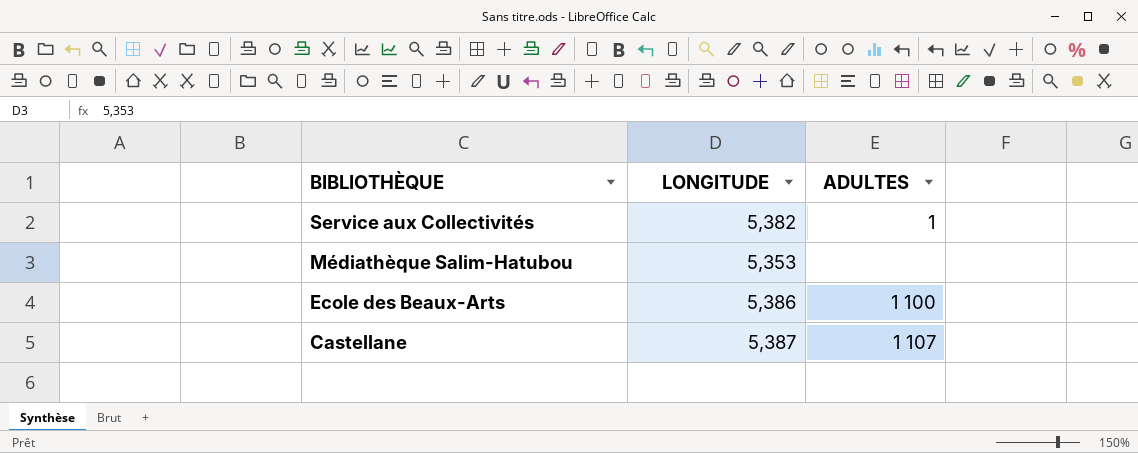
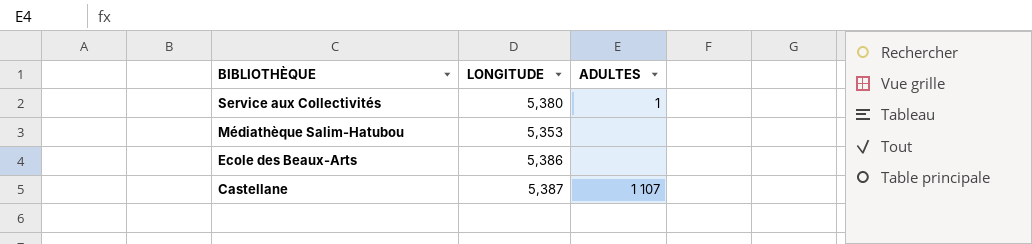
Service aux Collectivités | LONGITUDE: 5,382 -> 5,380
Ecole des Beaux-Arts | ADULTES: 1 100 -> none

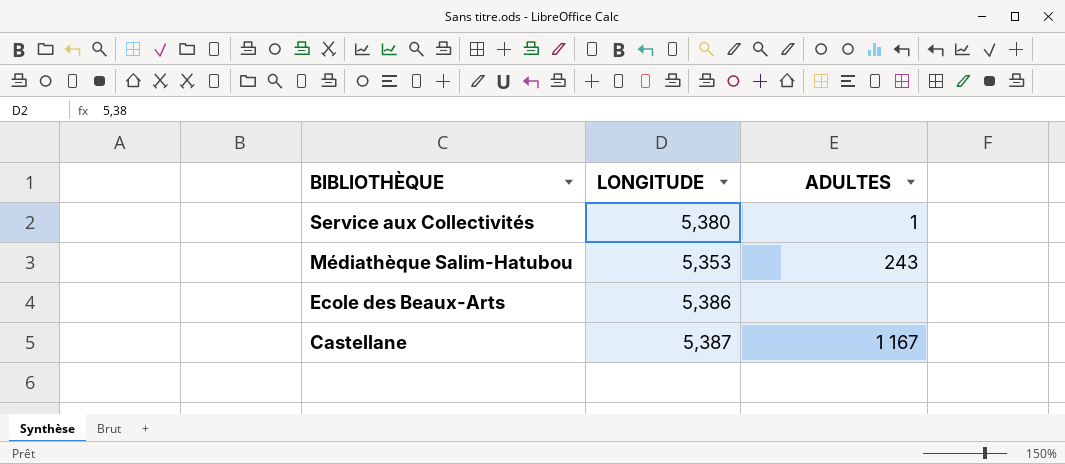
Médiathèque Salim-Hatubou | ADULTES: none -> 243
Castellane | ADULTES: 1 107 -> 1 167

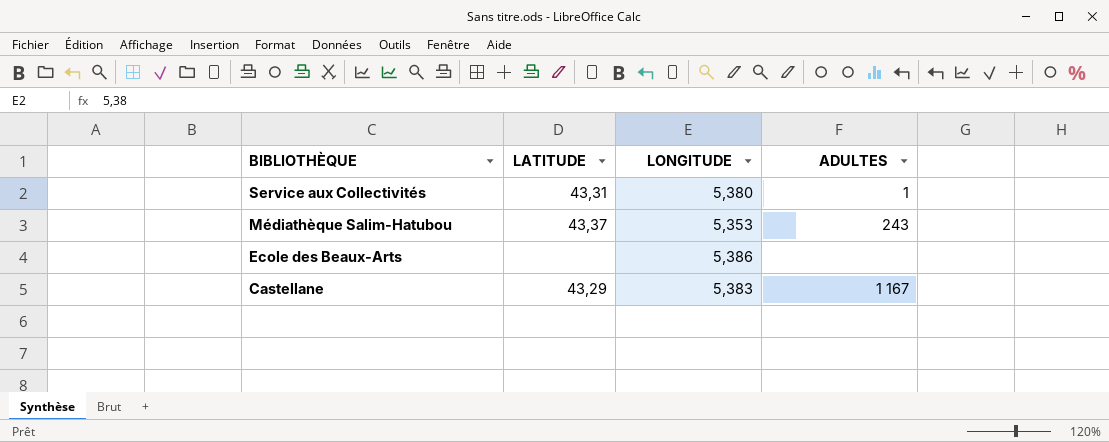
column LATITUDE | position: none -> 2
Castellane | LONGITUDE: 5,387 -> 5,383

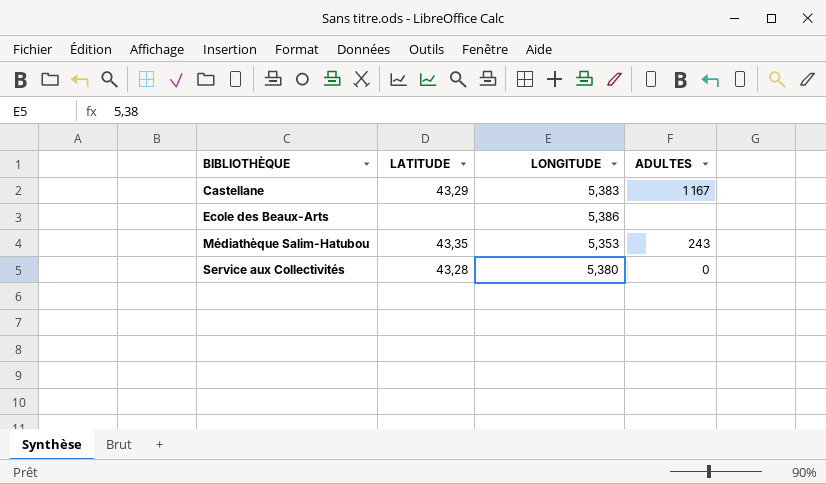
row order: BIBLIOTHÈQUE descending -> BIBLIOTHÈQUE ascending
Médiathèque Salim-Hatubou | LATITUDE: 43,37 -> 43,35
Service aux Collectivités | LATITUDE: 43,31 -> 43,28
Service aux Collectivités | ADULTES: 1 -> 0

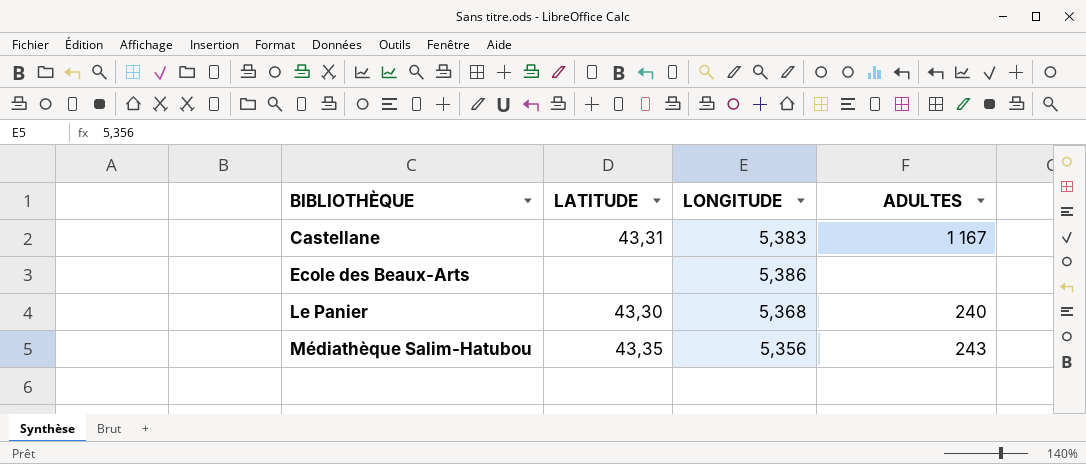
row Service aux Collectivités: 43,28 | 5,380 | 0 -> none
Castellane | LATITUDE: 43,29 -> 43,31
row Le Panier: none -> 43,30 | 5,368 | 240
Médiathèque Salim-Hatubou | LONGITUDE: 5,353 -> 5,356

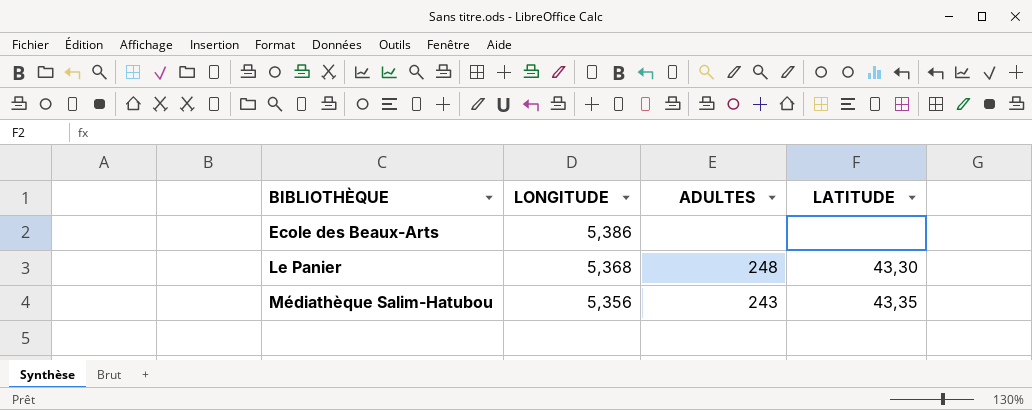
column LATITUDE | position: 2 -> 4
row Castellane: 43,31 | 5,383 | 1 167 -> none
Le Panier | ADULTES: 240 -> 248

